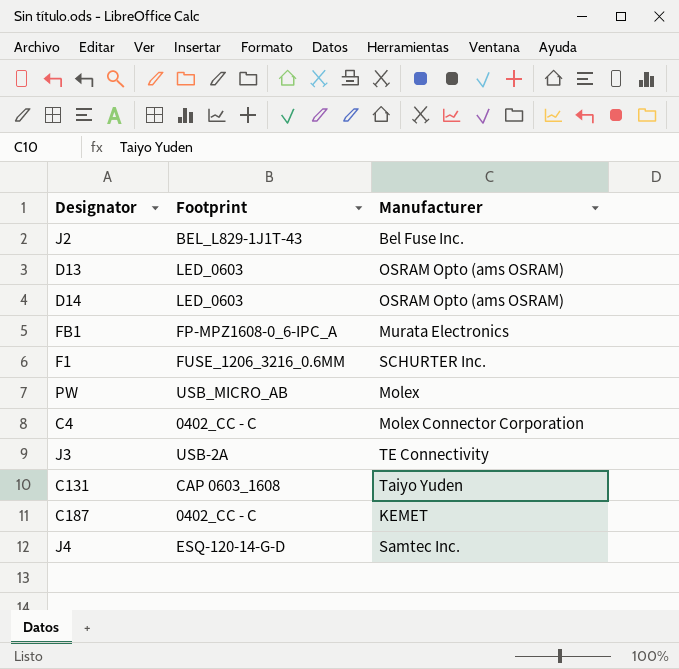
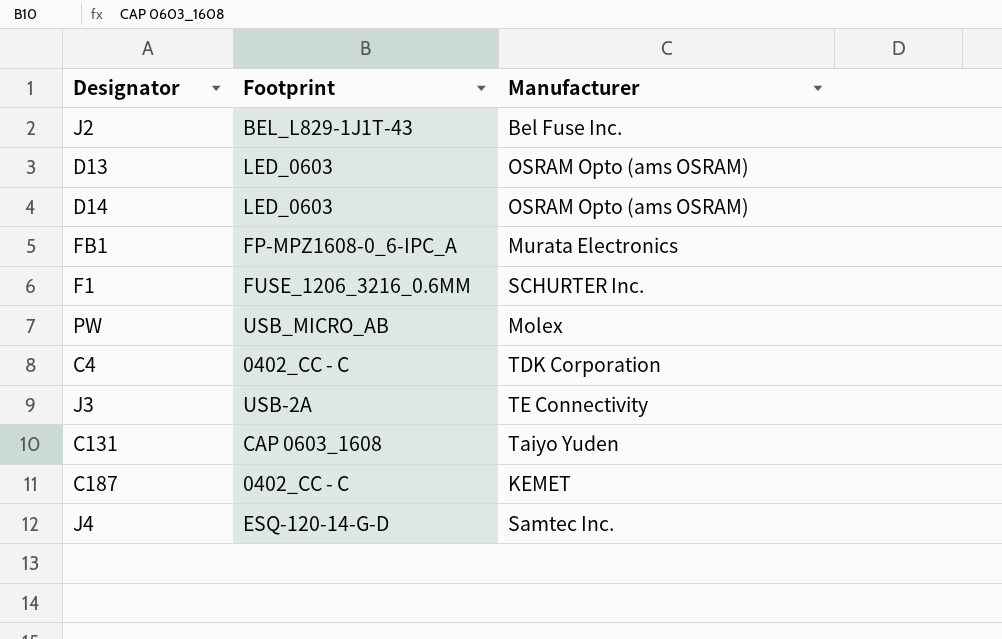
C4 | Manufacturer: Molex Connector Corporation -> TDK Corporation

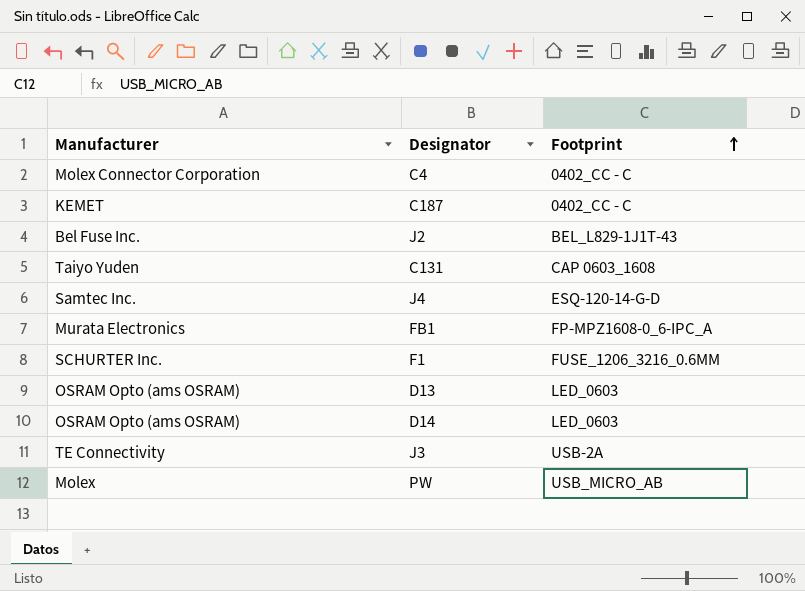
row order: none -> Footprint ascending
column Manufacturer | position: 3 -> 1
C4 | Manufacturer: TDK Corporation -> Molex Connector Corporation

